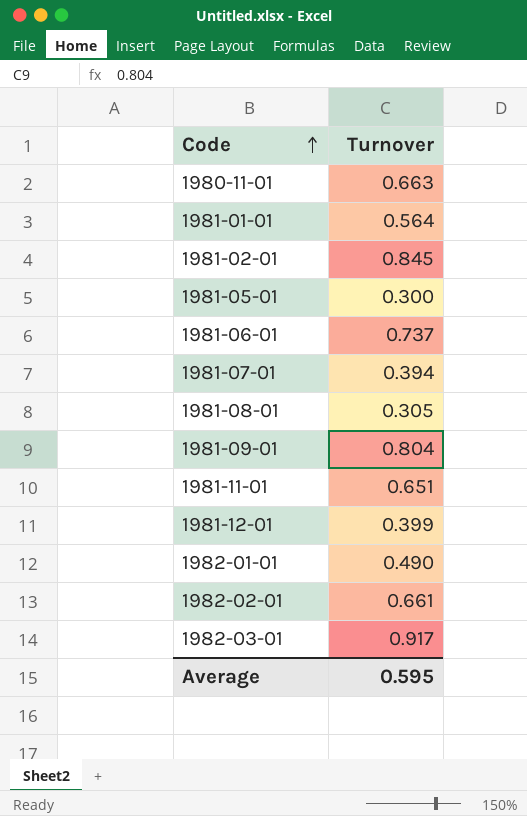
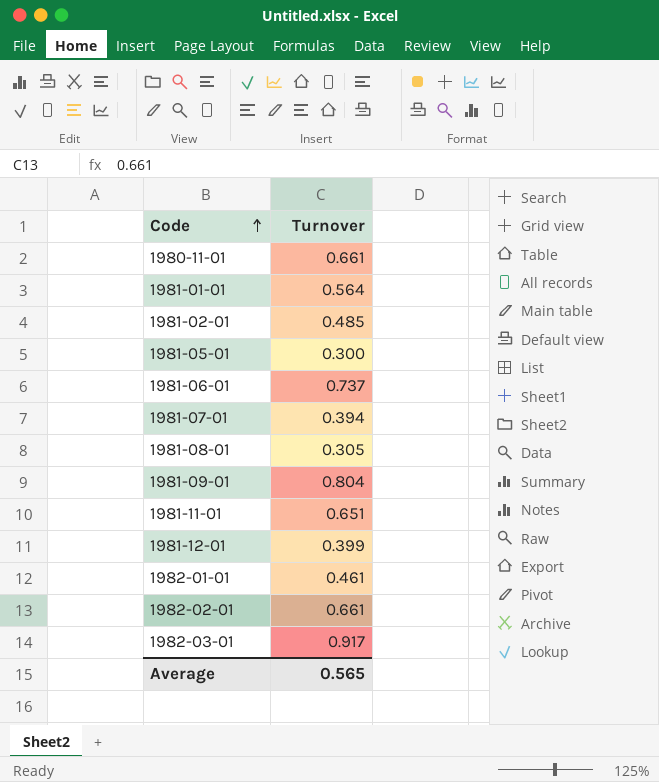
1980-11-01 | Turnover: 0.663 -> 0.661
1981-02-01 | Turnover: 0.845 -> 0.485
1982-01-01 | Turnover: 0.490 -> 0.461
Average | Turnover: 0.595 -> 0.565

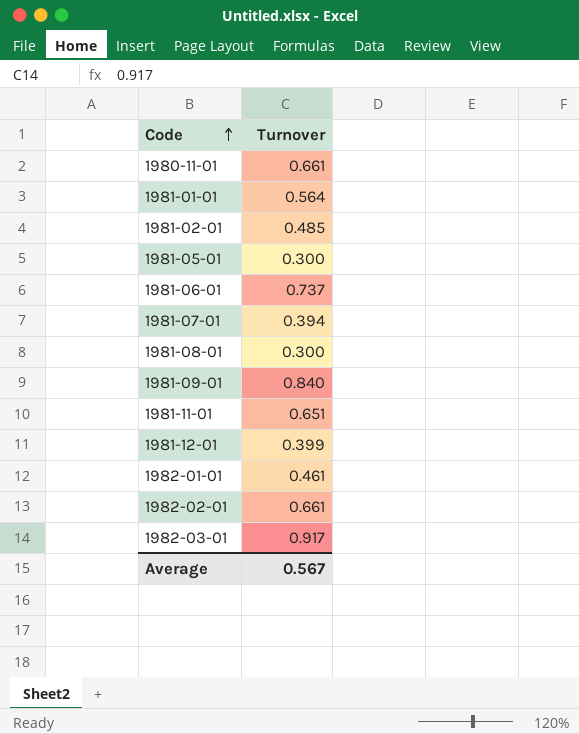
1981-08-01 | Turnover: 0.305 -> 0.300
1981-09-01 | Turnover: 0.804 -> 0.840
Average | Turnover: 0.565 -> 0.567

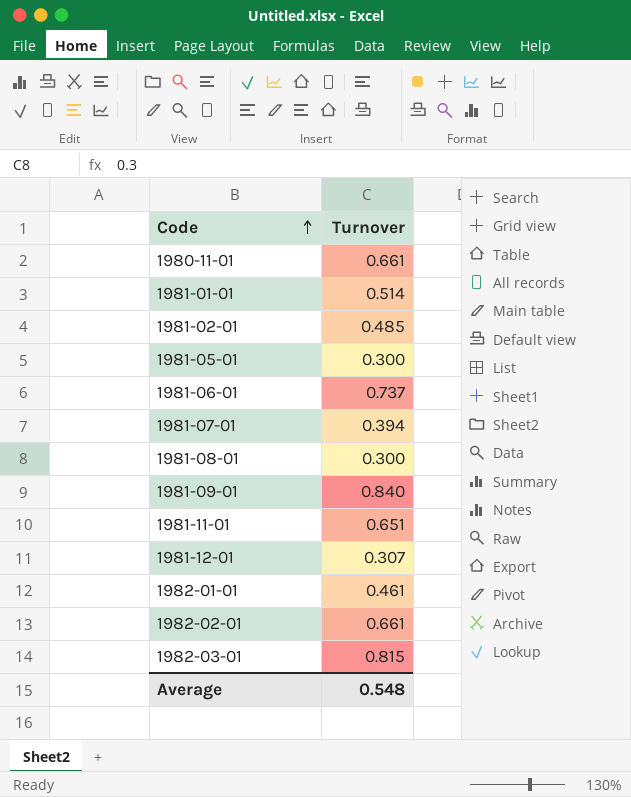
1981-01-01 | Turnover: 0.564 -> 0.514
1981-12-01 | Turnover: 0.399 -> 0.307
1982-03-01 | Turnover: 0.917 -> 0.815
Average | Turnover: 0.567 -> 0.548

